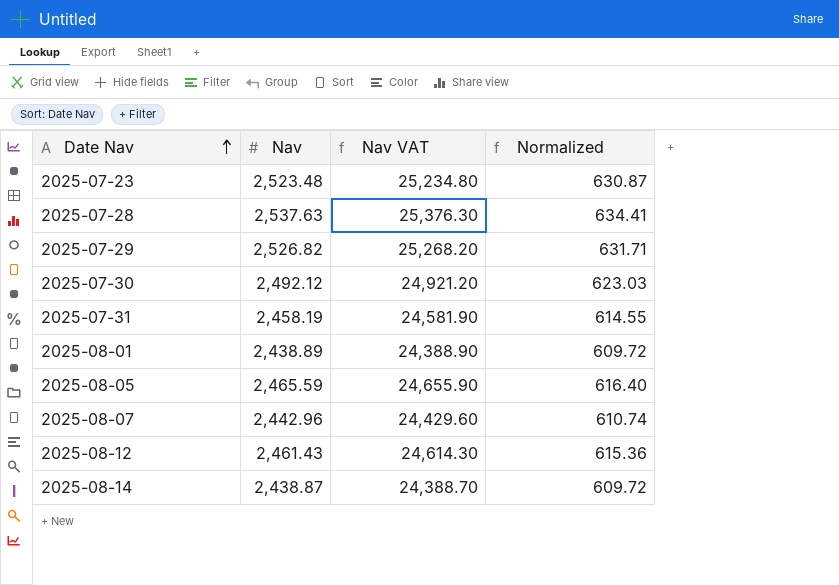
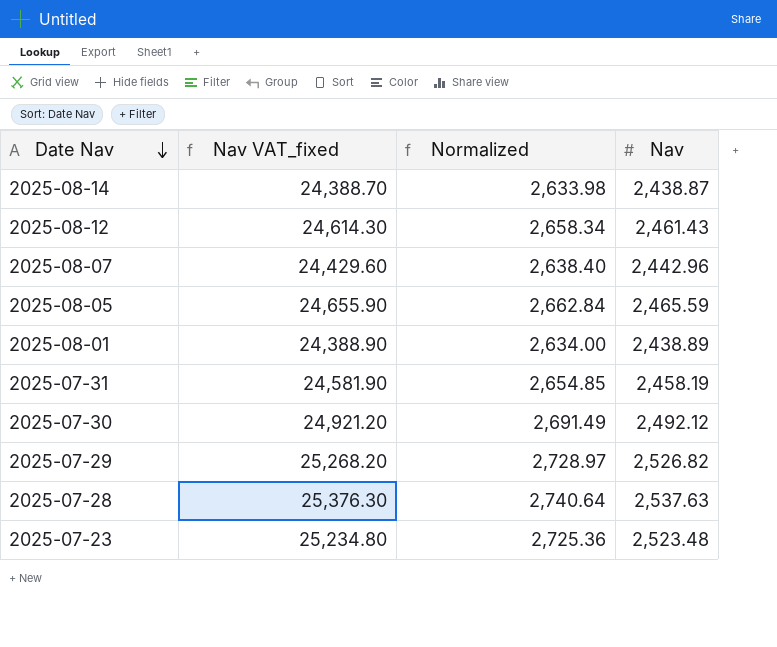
row order: Date Nav ascending -> Date Nav descending
column name: Nav VAT -> Nav VAT_fixed
column Normalized | formula: [Nav] * 0.25 -> [Nav] * 1.08
column Nav | position: 2 -> 4

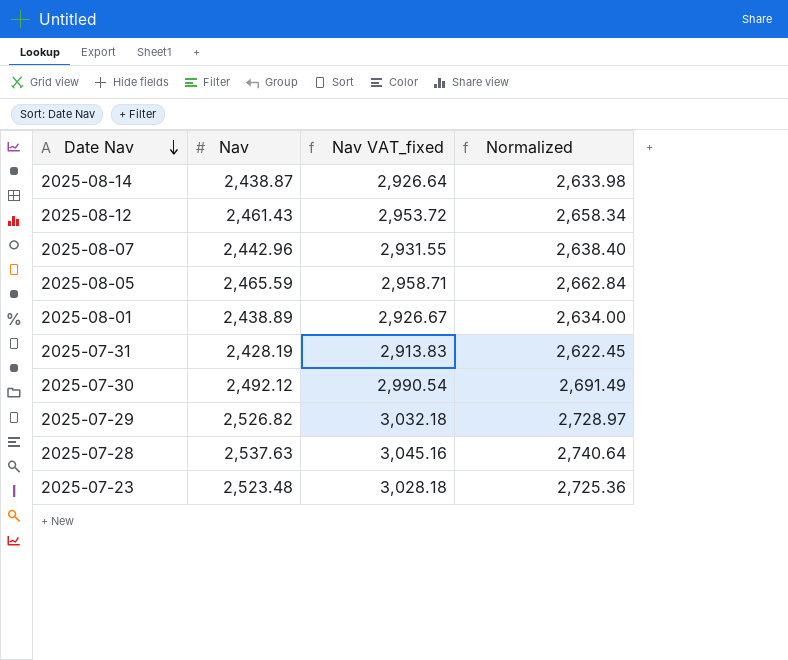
column Nav | position: 4 -> 2
column Nav VAT_fixed | formula: [Nav] * 10 -> [Nav] * 1.2
2025-07-31 | Nav: 2,458.19 -> 2,428.19
2025-07-31 | Normalized: 2,654.85 -> 2,622.45

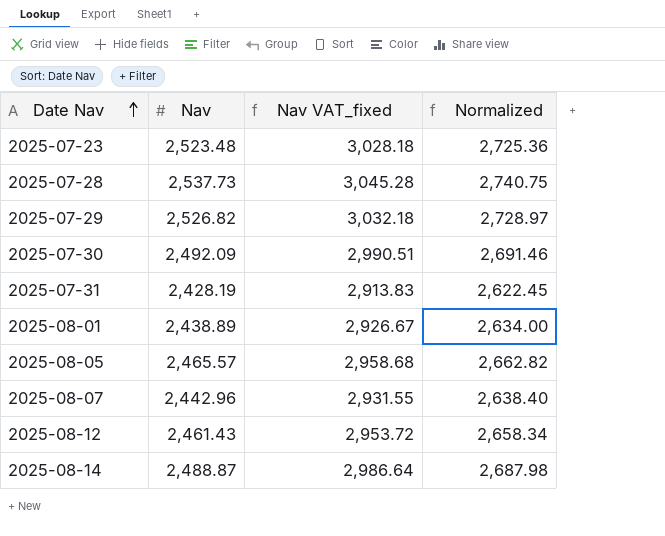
row order: Date Nav descending -> Date Nav ascending
2025-07-28 | Nav: 2,537.63 -> 2,537.73
2025-07-28 | Nav VAT_fixed: 3,045.16 -> 3,045.28
2025-07-28 | Normalized: 2,740.64 -> 2,740.75
2025-07-30 | Nav: 2,492.12 -> 2,492.09
2025-07-30 | Nav VAT_fixed: 2,990.54 -> 2,990.51
2025-07-30 | Normalized: 2,691.49 -> 2,691.46
2025-08-05 | Nav: 2,465.59 -> 2,465.57
2025-08-05 | Nav VAT_fixed: 2,958.71 -> 2,958.68
2025-08-05 | Normalized: 2,662.84 -> 2,662.82
2025-08-14 | Nav: 2,438.87 -> 2,488.87
2025-08-14 | Nav VAT_fixed: 2,926.64 -> 2,986.64
2025-08-14 | Normalized: 2,633.98 -> 2,687.98

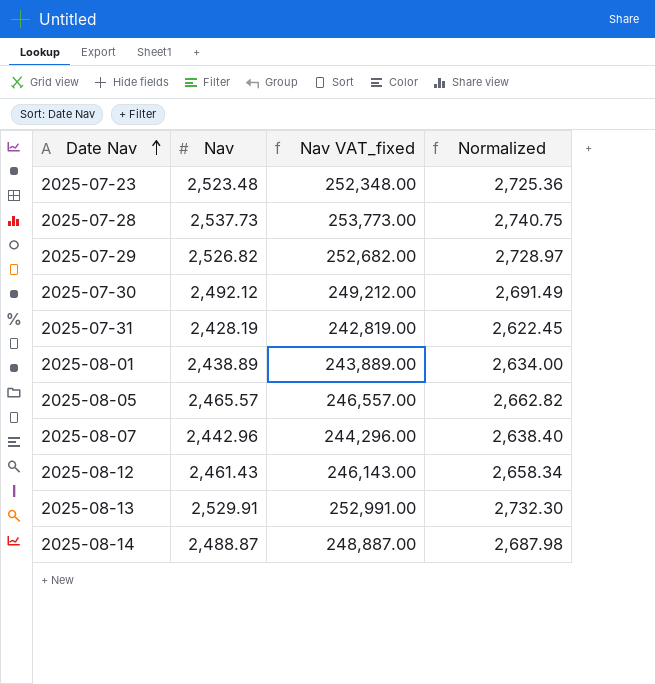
column Nav VAT_fixed | formula: [Nav] * 1.2 -> [Nav] * 100
2025-07-30 | Nav: 2,492.09 -> 2,492.12
2025-07-30 | Normalized: 2,691.46 -> 2,691.49
row 2025-08-13: none -> 2,529.91 | 252,991.00 | 2,732.30

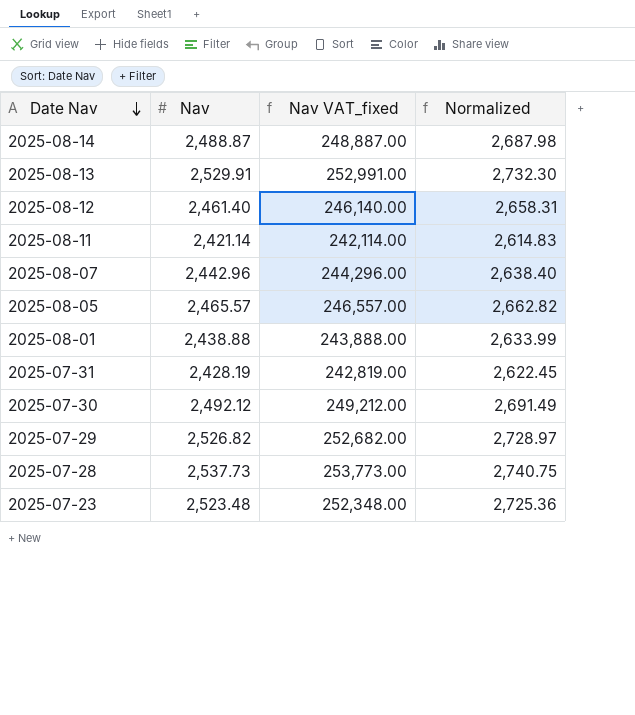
row order: Date Nav ascending -> Date Nav descending
2025-08-12 | Nav: 2,461.43 -> 2,461.40
2025-08-12 | Nav VAT_fixed: 246,143.00 -> 246,140.00
2025-08-12 | Normalized: 2,658.34 -> 2,658.31
row 2025-08-11: none -> 2,421.14 | 242,114.00 | 2,614.83
2025-08-01 | Nav: 2,438.89 -> 2,438.88
2025-08-01 | Nav VAT_fixed: 243,889.00 -> 243,888.00
2025-08-01 | Normalized: 2,634.00 -> 2,633.99

